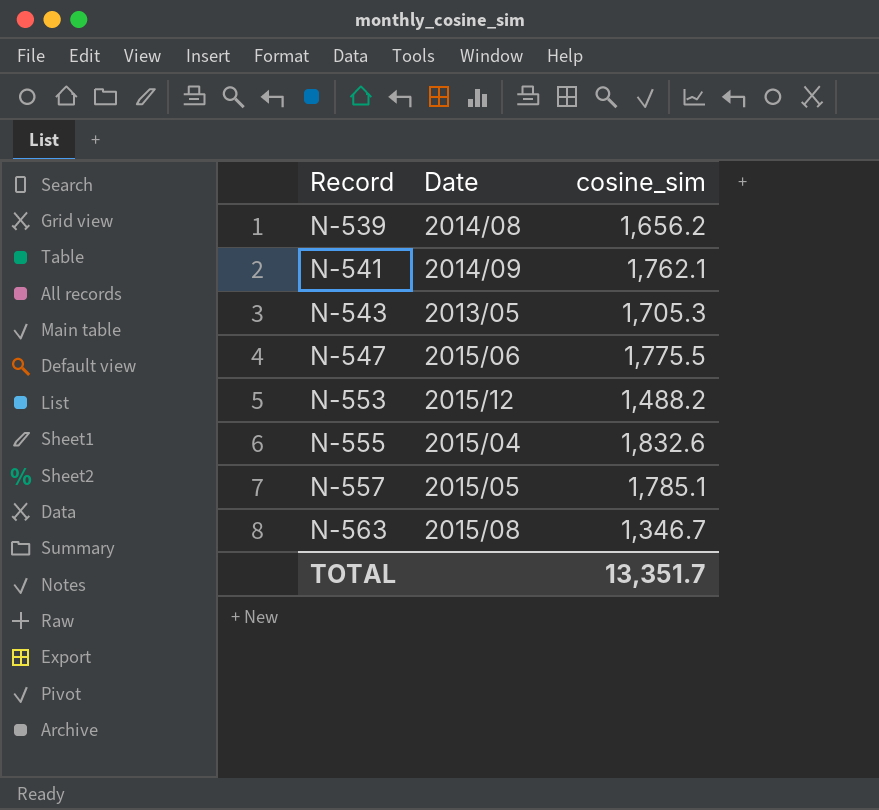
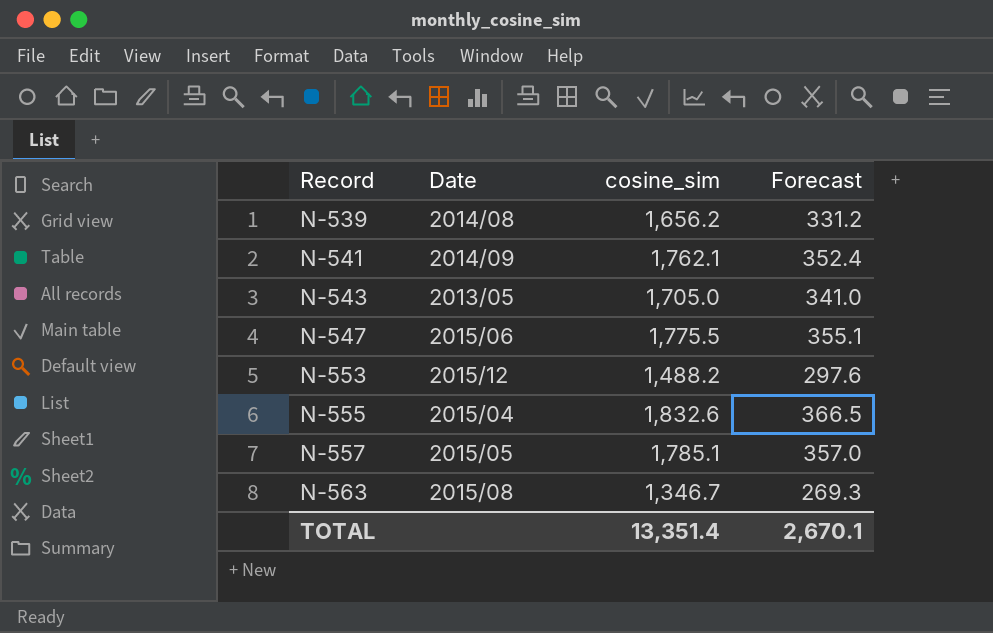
column Forecast | formula: none -> [cosine_sim] * 0.2
N-543 | cosine_sim: 1,705.3 -> 1,705.0
TOTAL | cosine_sim: 13,351.7 -> 13,351.4

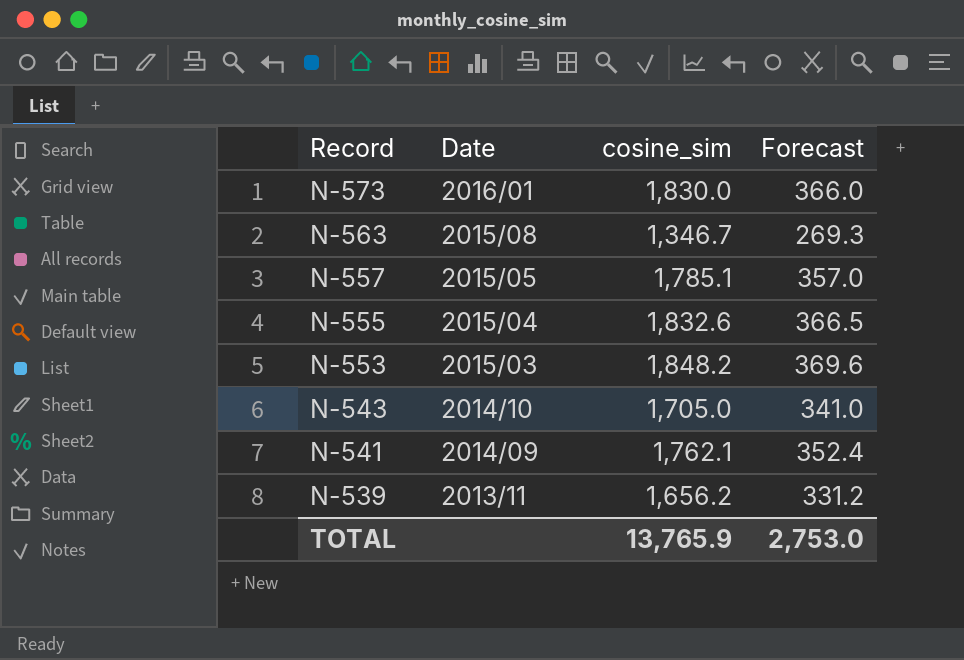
row order: Record ascending -> Record descending
row N-547: 2015/06 | 1,775.5 | 355.1 -> none
row N-573: none -> 2016/01 | 1,830.0 | 366.0
N-553 | Date: 2015/12 -> 2015/03
N-553 | cosine_sim: 1,488.2 -> 1,848.2
N-553 | Forecast: 297.6 -> 369.6
N-543 | Date: 2013/05 -> 2014/10
N-539 | Date: 2014/08 -> 2013/11
TOTAL | cosine_sim: 13,351.4 -> 13,765.9
TOTAL | Forecast: 2,670.1 -> 2,753.0

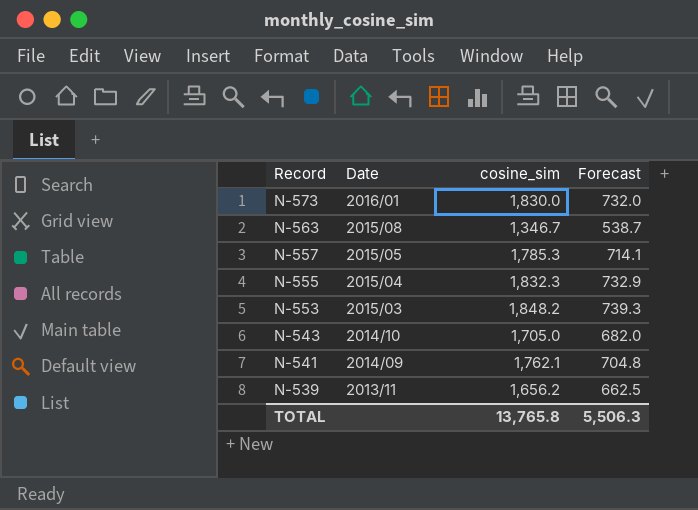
column Forecast | formula: [cosine_sim] * 0.2 -> [cosine_sim] * 0.4
N-557 | cosine_sim: 1,785.1 -> 1,785.3
N-555 | cosine_sim: 1,832.6 -> 1,832.3
TOTAL | cosine_sim: 13,765.9 -> 13,765.8
TOTAL | Forecast: 2,753.0 -> 5,506.3

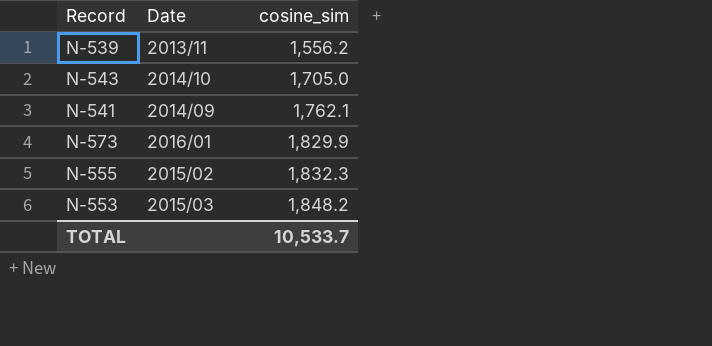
row order: Record descending -> cosine_sim ascending
column Forecast | formula: [cosine_sim] * 0.4 -> none
row N-563: 2015/08 | 1,346.7 | 538.7 -> none
row N-557: 2015/05 | 1,785.3 | 714.1 -> none
N-539 | cosine_sim: 1,656.2 -> 1,556.2
N-573 | cosine_sim: 1,830.0 -> 1,829.9
N-555 | Date: 2015/04 -> 2015/02
TOTAL | cosine_sim: 13,765.8 -> 10,533.7

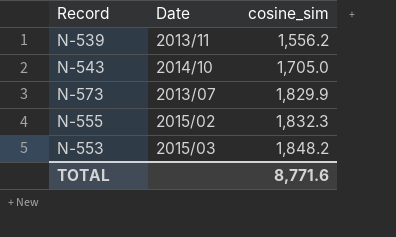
row N-541: 2014/09 | 1,762.1 -> none
N-573 | Date: 2016/01 -> 2013/07
TOTAL | cosine_sim: 10,533.7 -> 8,771.6

